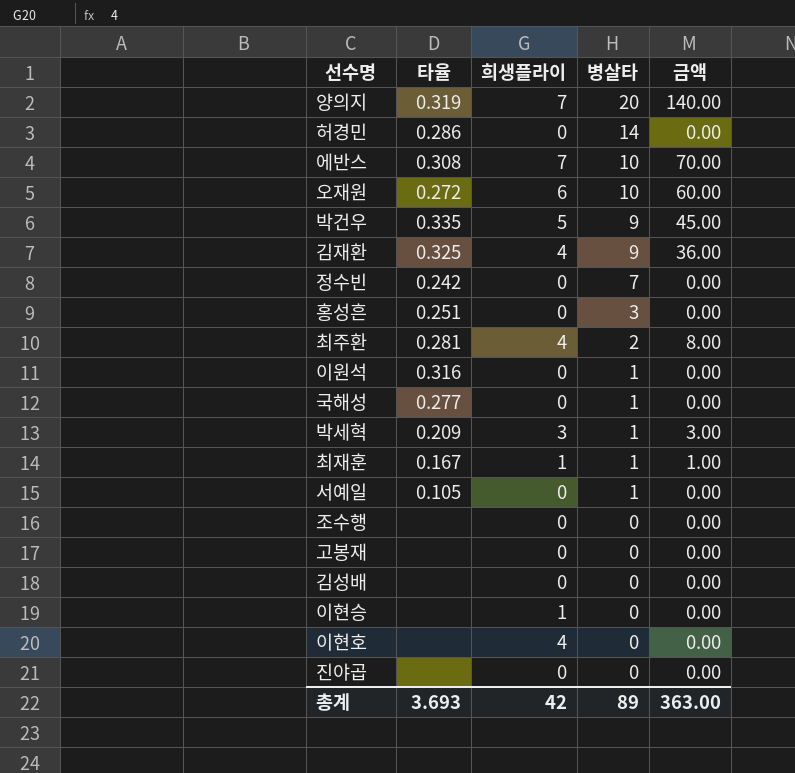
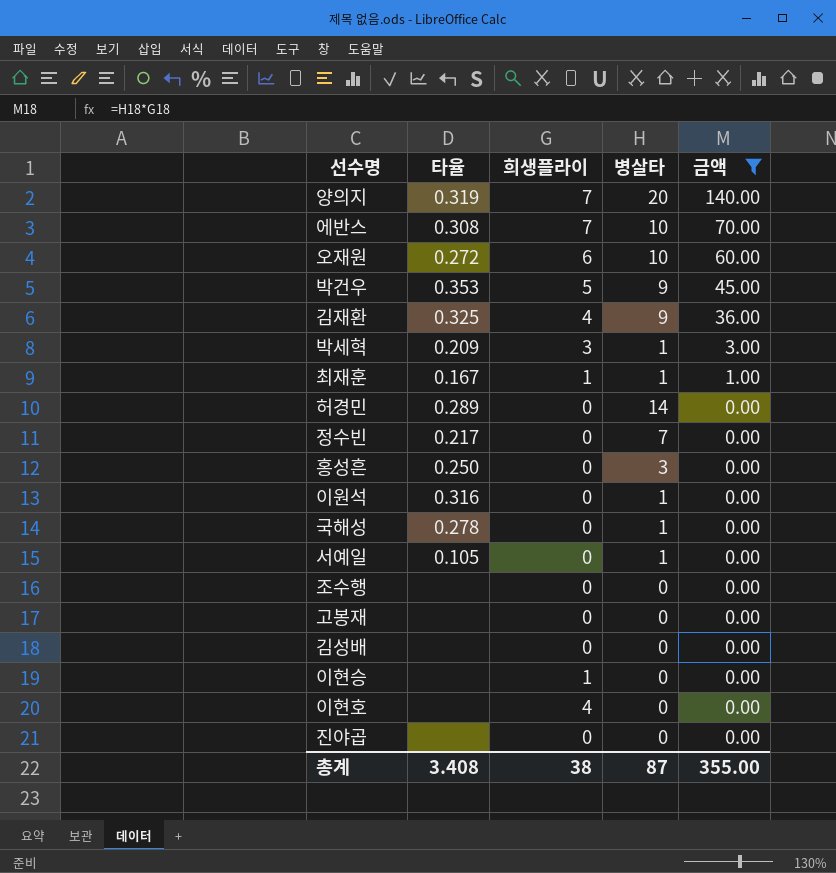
filter: none -> 금액 != 8.00
row order: 병살타 descending -> 금액 descending
박건우 | 타율: 0.335 -> 0.353
허경민 | 타율: 0.286 -> 0.289
정수빈 | 타율: 0.242 -> 0.217
홍성흔 | 타율: 0.251 -> 0.250
국해성 | 타율: 0.277 -> 0.278
총계 | 타율: 3.693 -> 3.408
총계 | 희생플라이: 42 -> 38
총계 | 병살타: 89 -> 87
총계 | 금액: 363.00 -> 355.00

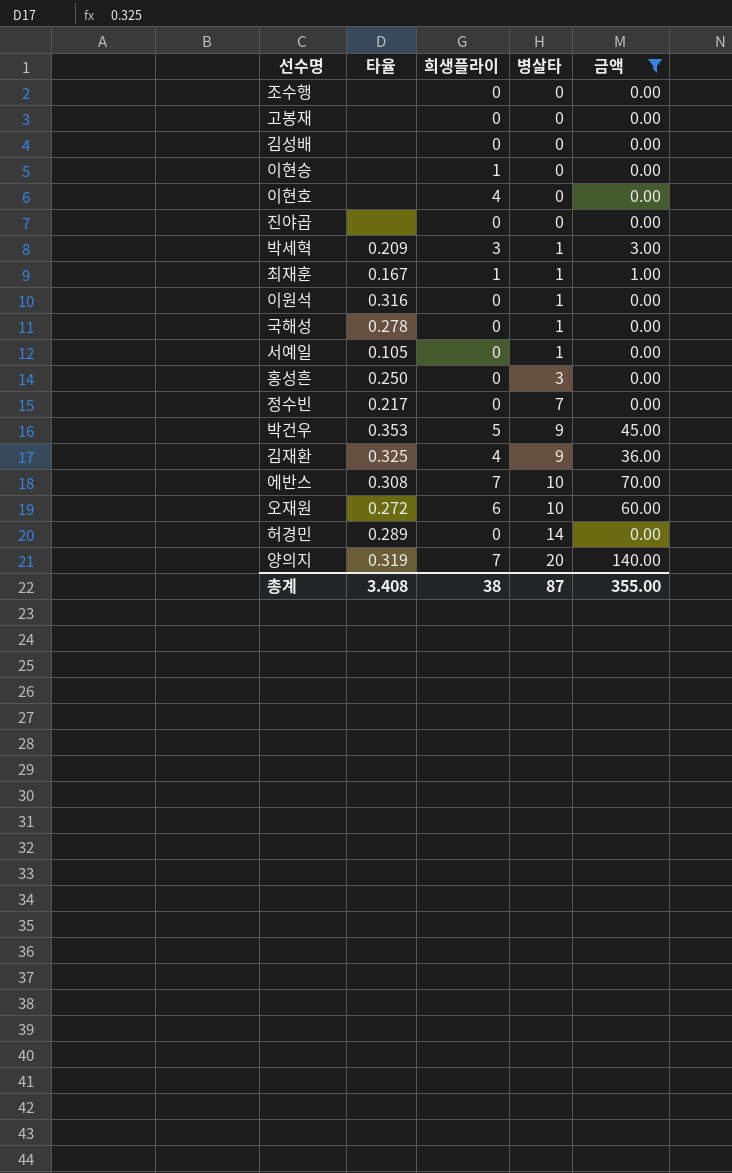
row order: 금액 descending -> 병살타 ascending

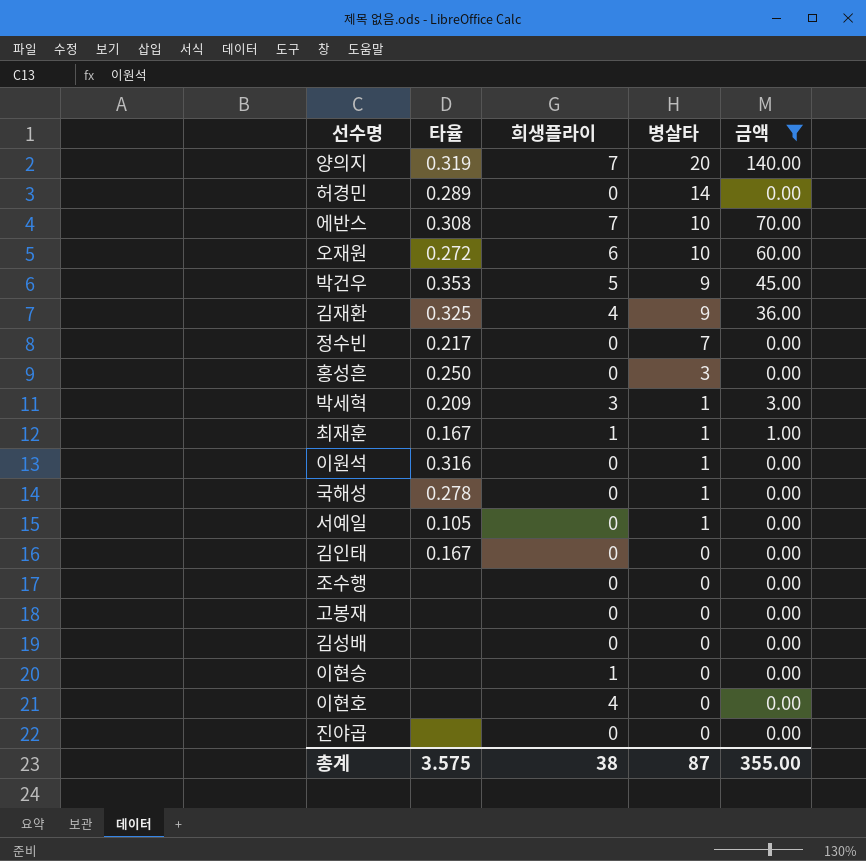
row order: 병살타 ascending -> 병살타 descending
row 김인태: none -> 0.167 | 0 | 0 | 0.00
총계 | 타율: 3.408 -> 3.575

